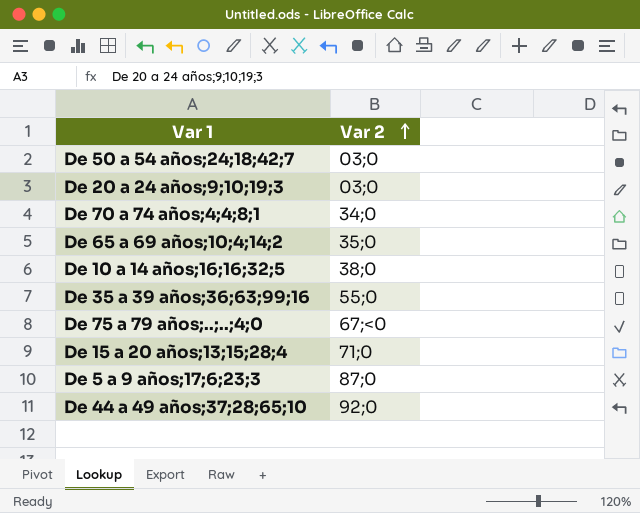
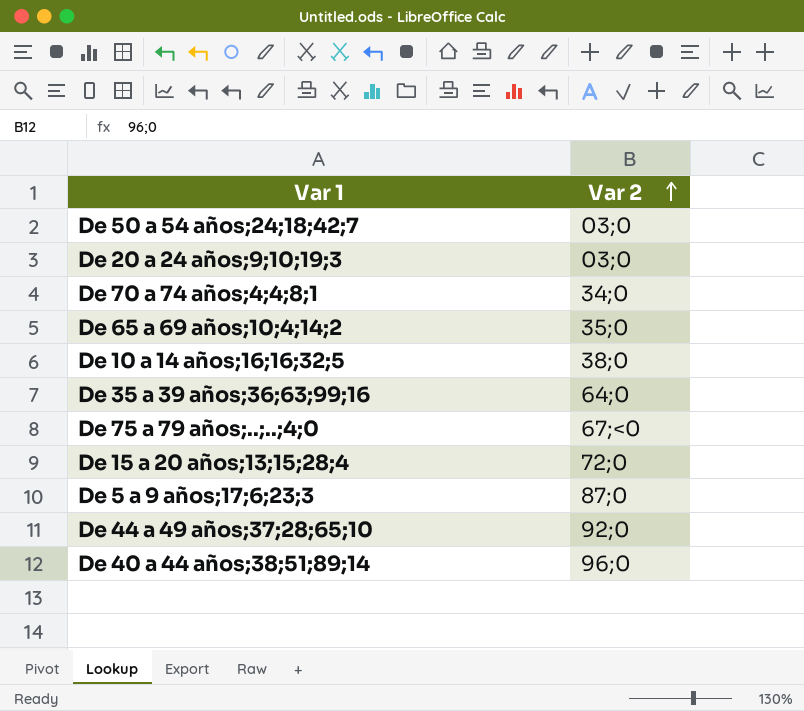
De 35 a 39 años;36;63;99;16 | Var 2: 55;0 -> 64;0
De 15 a 20 años;13;15;28;4 | Var 2: 71;0 -> 72;0
row De 40 a 44 años;38;51;89;14: none -> 96;0

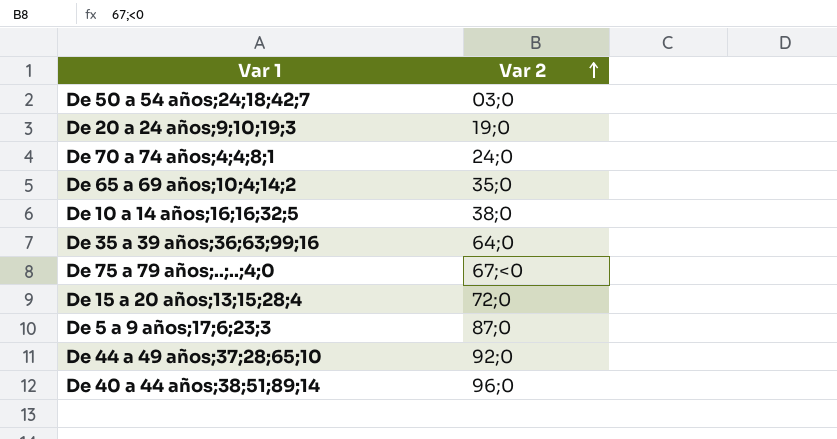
De 20 a 24 años;9;10;19;3 | Var 2: 03;0 -> 19;0
De 70 a 74 años;4;4;8;1 | Var 2: 34;0 -> 24;0

